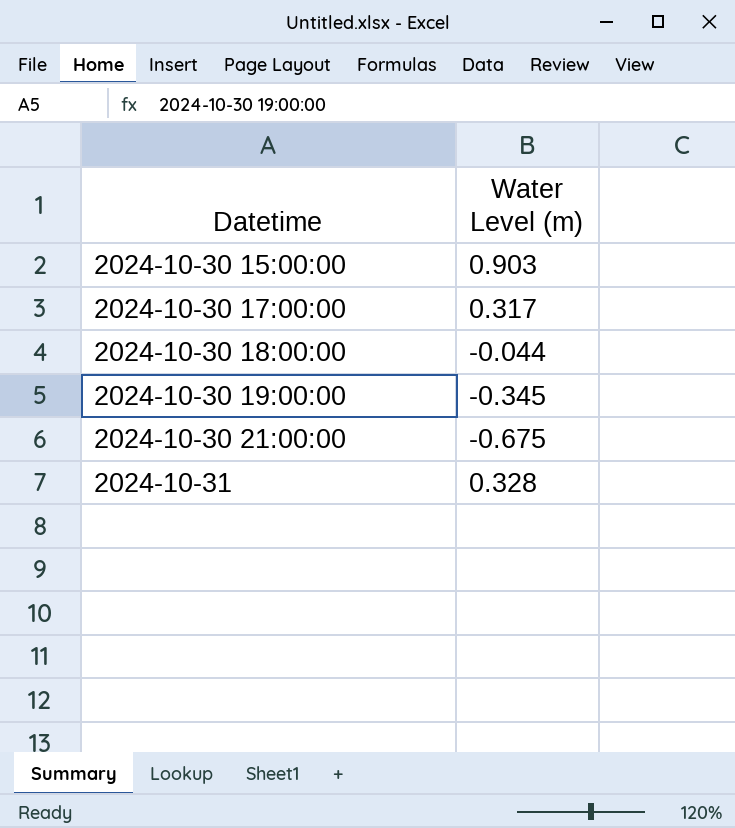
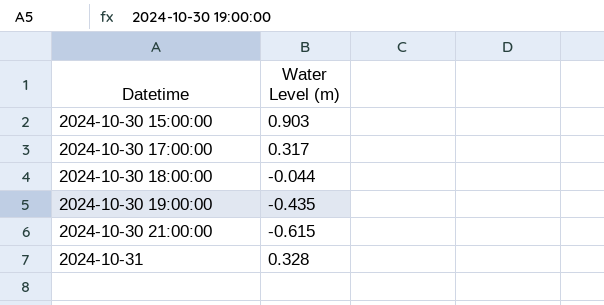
2024-10-30 19:00:00 | Water Level (m): -0.345 -> -0.435
2024-10-30 21:00:00 | Water Level (m): -0.675 -> -0.615

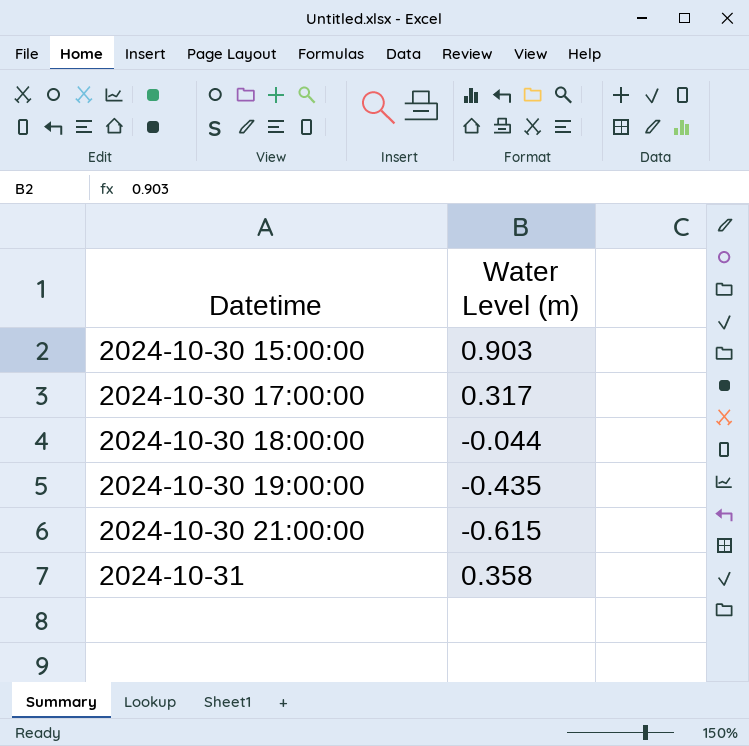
2024-10-31 | Water Level (m): 0.328 -> 0.358

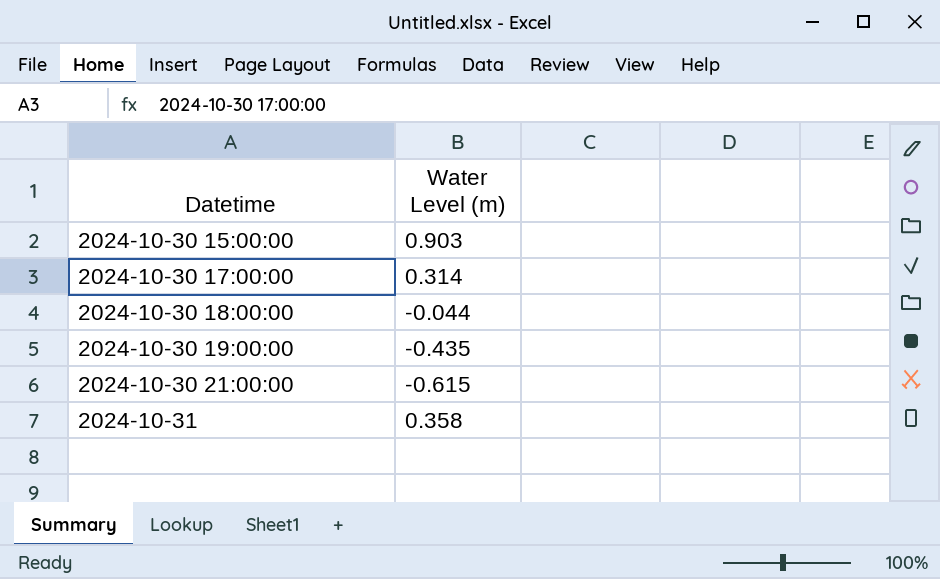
2024-10-30 17:00:00 | Water Level (m): 0.317 -> 0.314

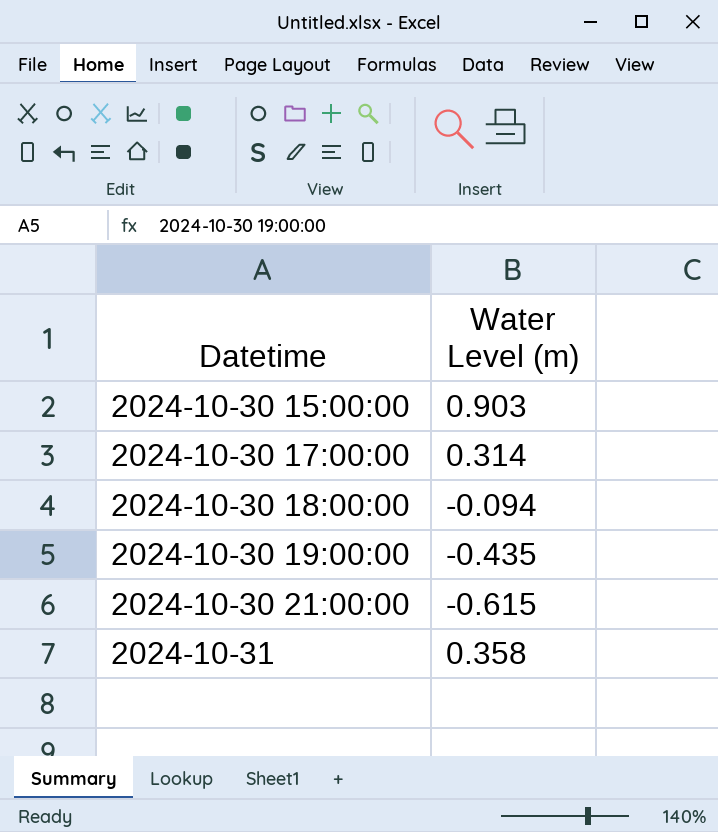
2024-10-30 18:00:00 | Water Level (m): -0.044 -> -0.094

